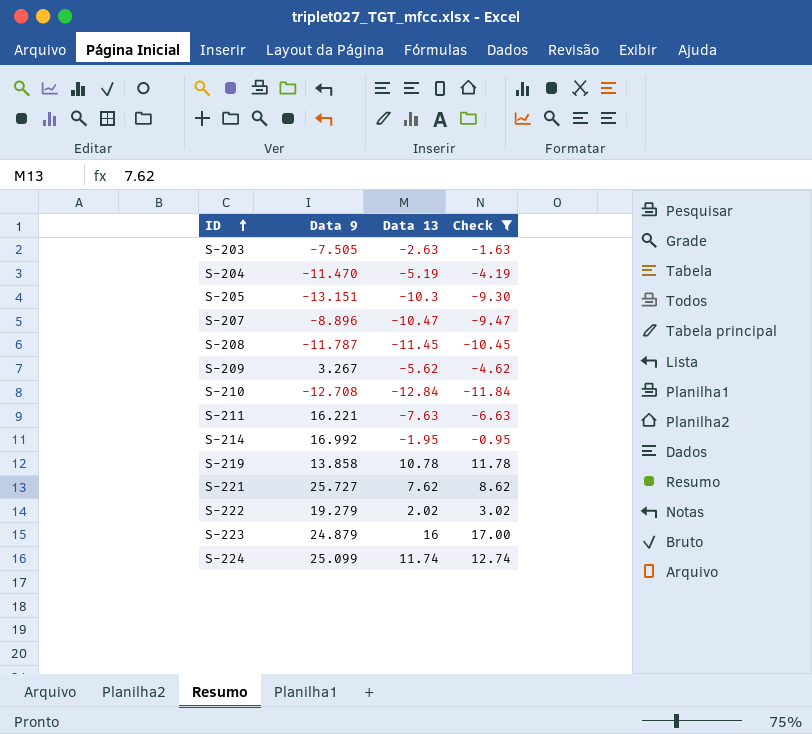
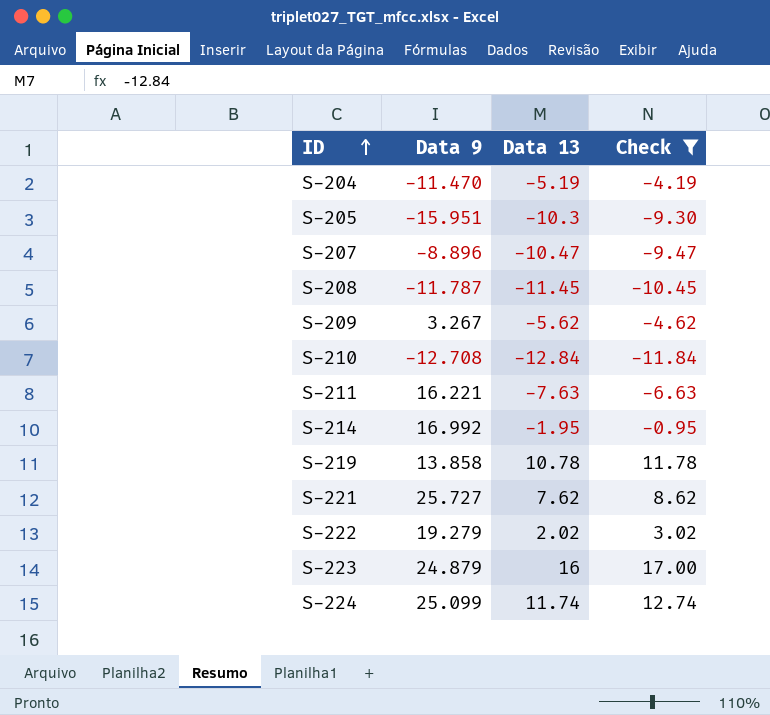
row S-203: -7.505 | -2.63 | -1.63 -> none
S-205 | Data 9: -13.151 -> -15.951

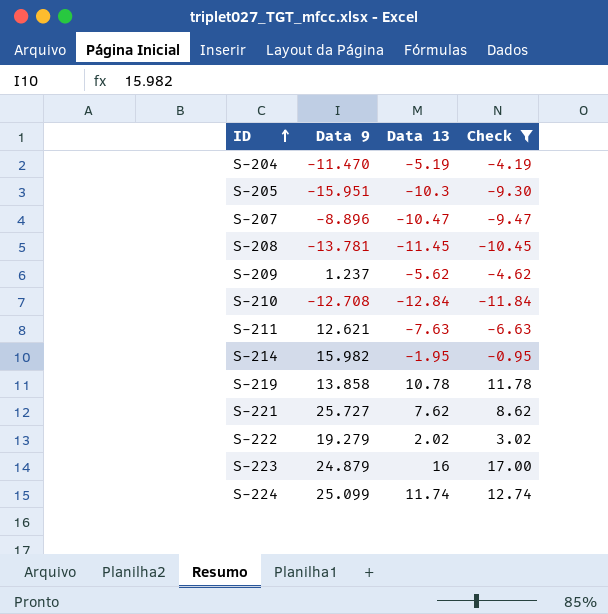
S-208 | Data 9: -11.787 -> -13.781
S-209 | Data 9: 3.267 -> 1.237
S-211 | Data 9: 16.221 -> 12.621
S-214 | Data 9: 16.992 -> 15.982

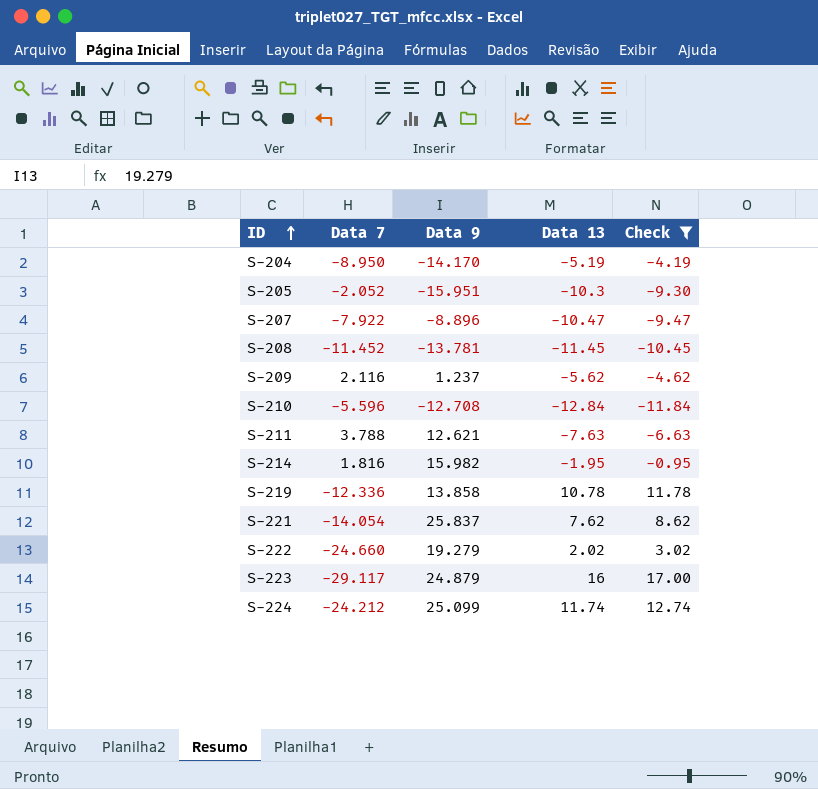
column Data 7 | position: none -> 2
S-204 | Data 9: -11.470 -> -14.170
S-221 | Data 9: 25.727 -> 25.837

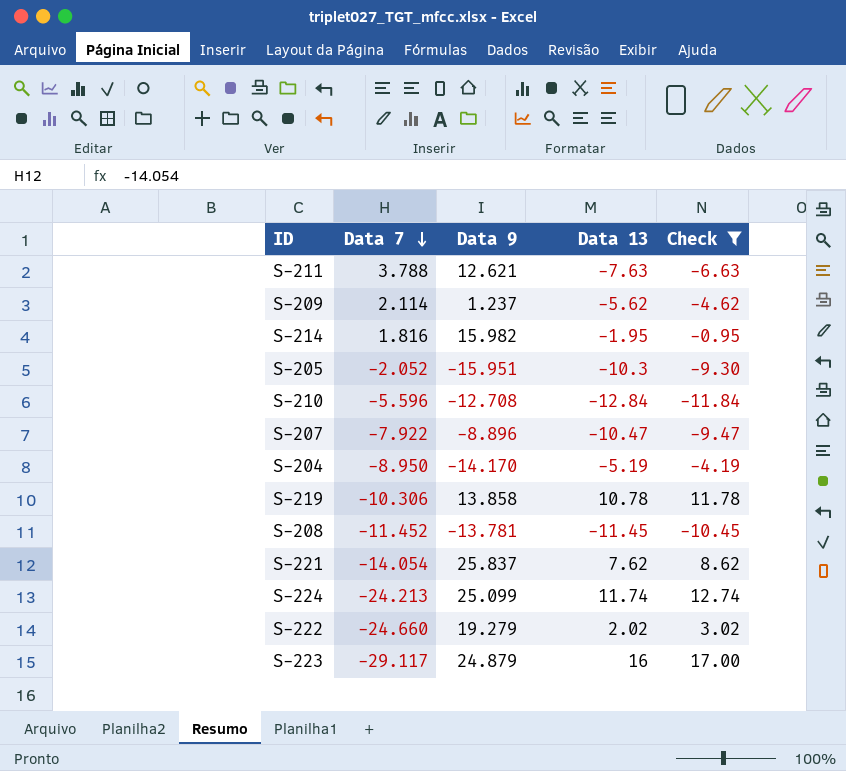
row order: ID ascending -> Data 7 descending
S-209 | Data 7: 2.116 -> 2.114
S-219 | Data 7: -12.336 -> -10.306
S-224 | Data 7: -24.212 -> -24.213

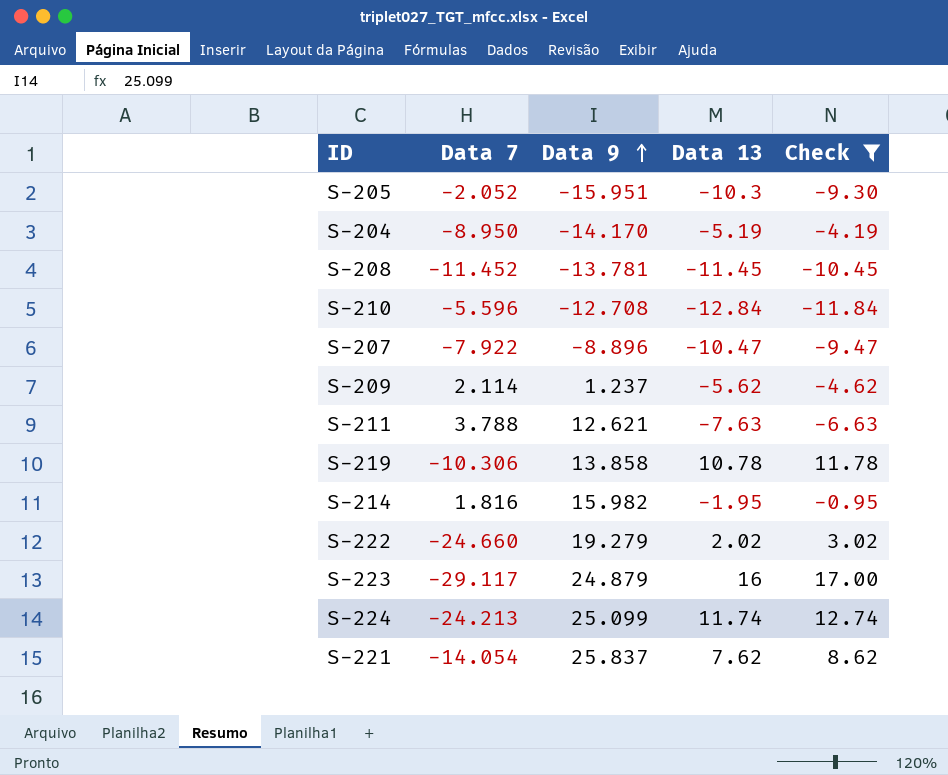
row order: Data 7 descending -> Data 9 ascending

